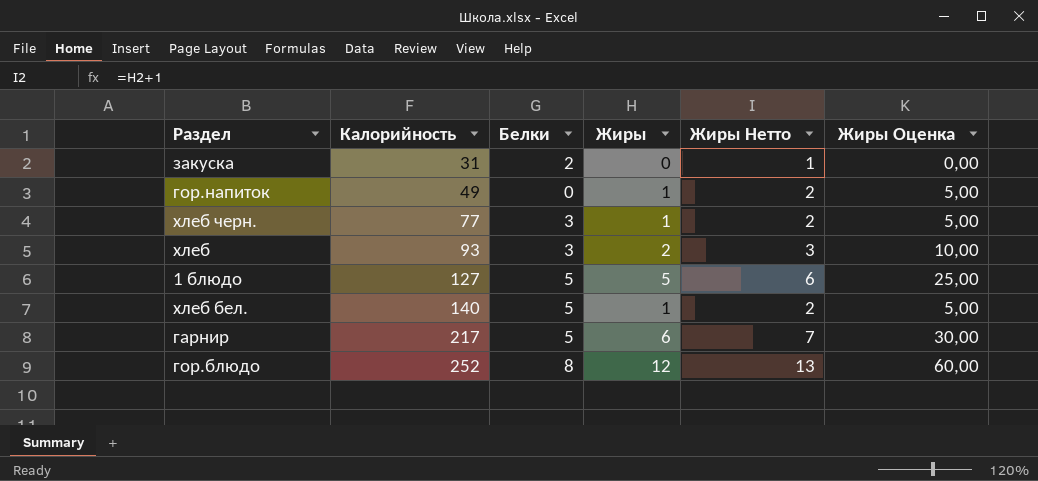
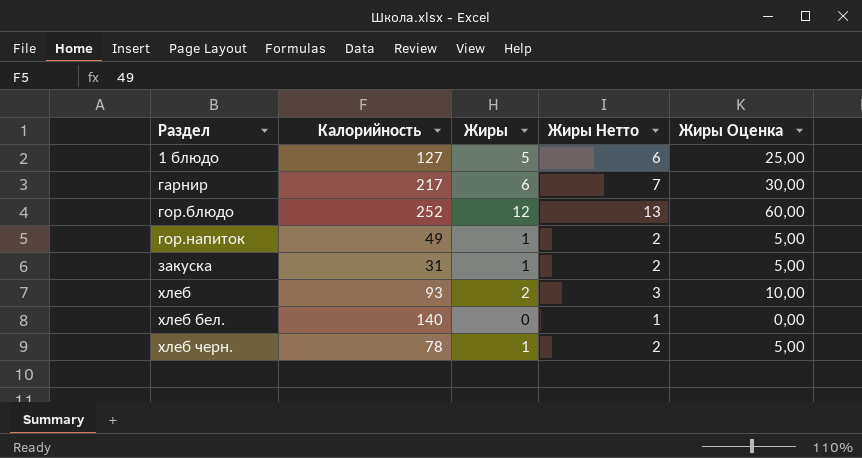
row order: Калорийность ascending -> Раздел ascending
column Белки | position: 3 -> none
закуска | Жиры: 0 -> 1
закуска | Жиры Нетто: 1 -> 2
закуска | Жиры Оценка: 0,00 -> 5,00
хлеб бел. | Жиры: 1 -> 0
хлеб бел. | Жиры Нетто: 2 -> 1
хлеб бел. | Жиры Оценка: 5,00 -> 0,00
хлеб черн. | Калорийность: 77 -> 78

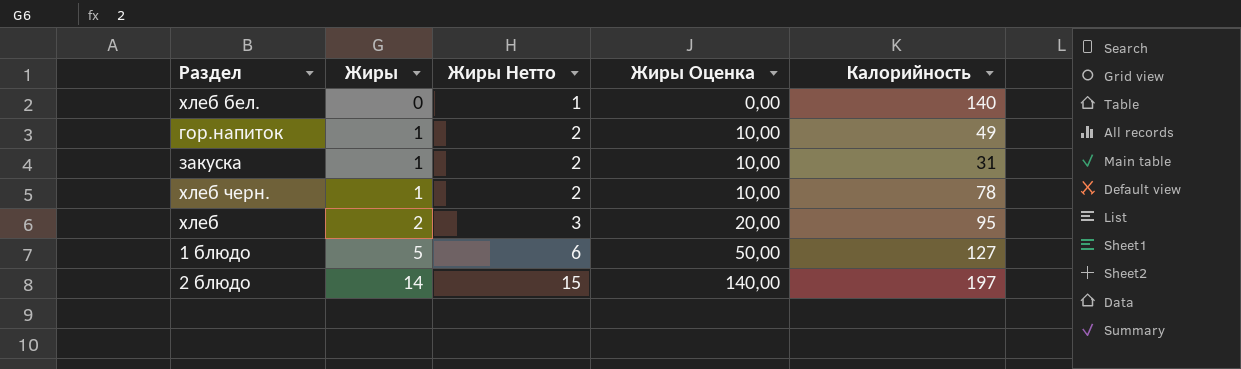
row order: Раздел ascending -> Жиры ascending
column Жиры Оценка | formula: [Жиры] * 5 -> [Жиры] * 10
column Калорийность | position: 2 -> 5
row гарнир: 217 | 6 | 7 | 30,00 -> none
row гор.блюдо: 252 | 12 | 13 | 60,00 -> none
хлеб | Калорийность: 93 -> 95
row 2 блюдо: none -> 14 | 15 | 140,00 | 197

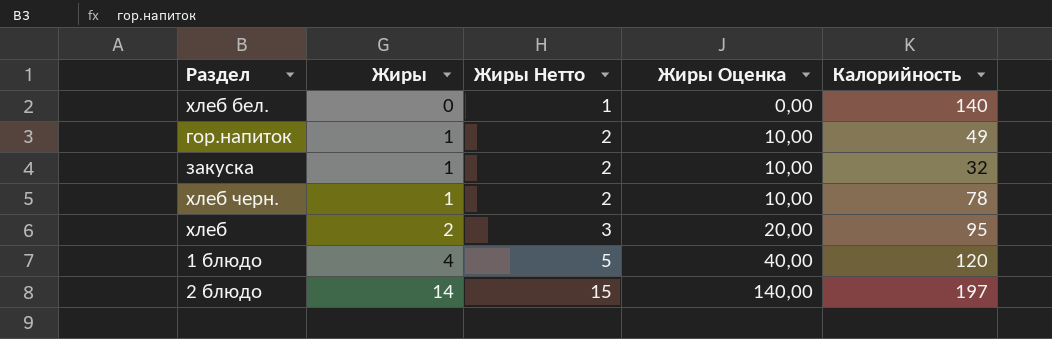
закуска | Калорийность: 31 -> 32
1 блюдо | Жиры: 5 -> 4
1 блюдо | Жиры Нетто: 6 -> 5
1 блюдо | Жиры Оценка: 50,00 -> 40,00
1 блюдо | Калорийность: 127 -> 120

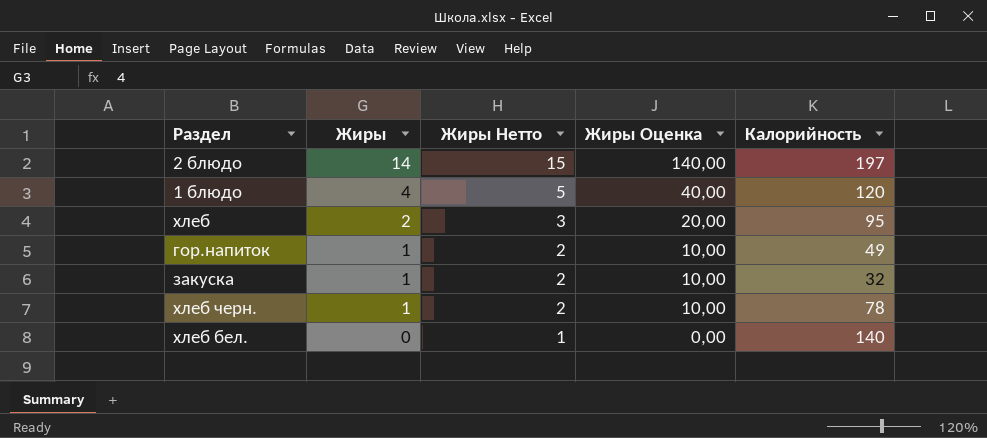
row order: Жиры ascending -> Жиры descending

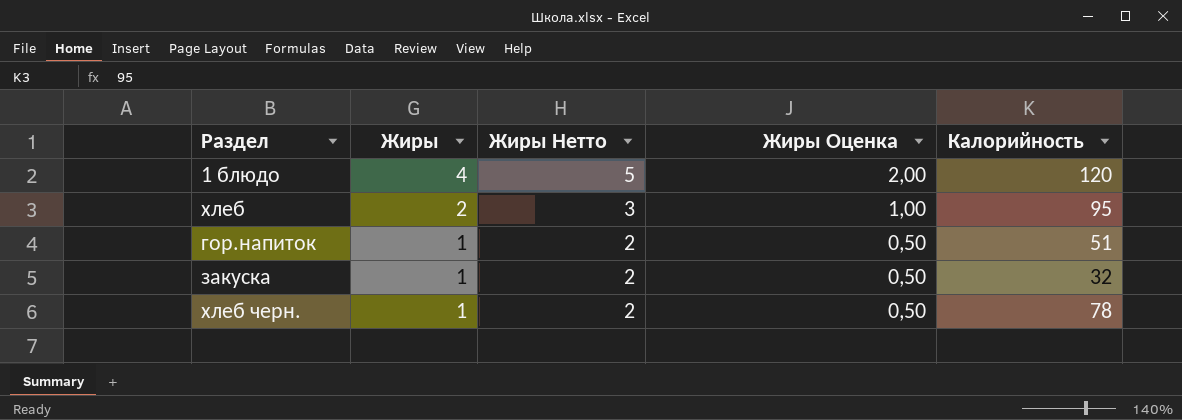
column Жиры Оценка | formula: [Жиры] * 10 -> [Жиры] * 0,5
row 2 блюдо: 14 | 15 | 140,00 | 197 -> none
row хлеб бел.: 0 | 1 | 0,00 | 140 -> none
гор.напиток | Калорийность: 49 -> 51

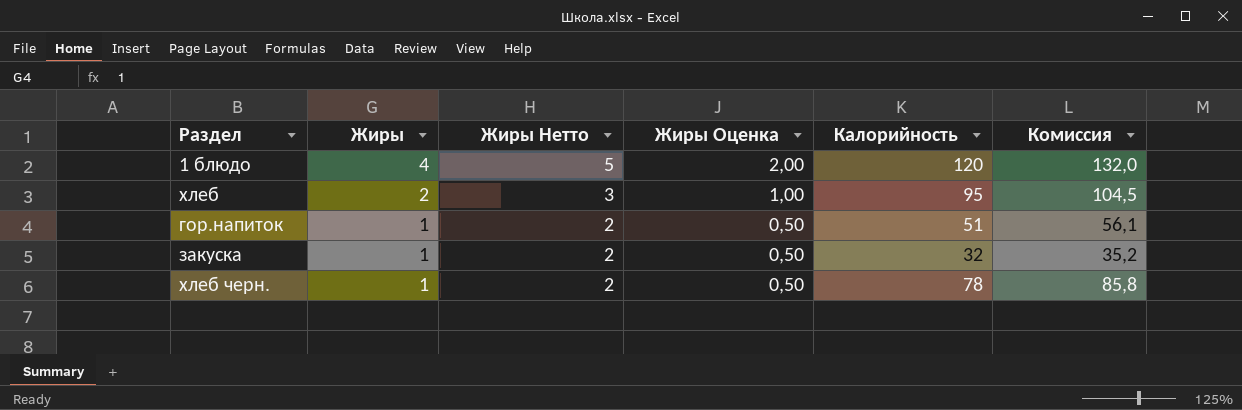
column Комиссия | formula: none -> [Калорийность] * 1,1

